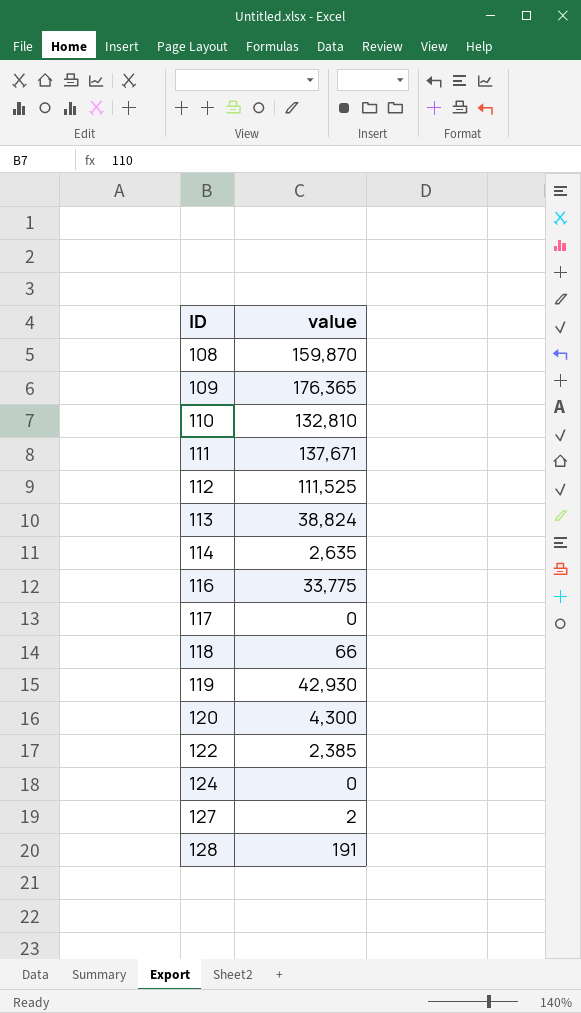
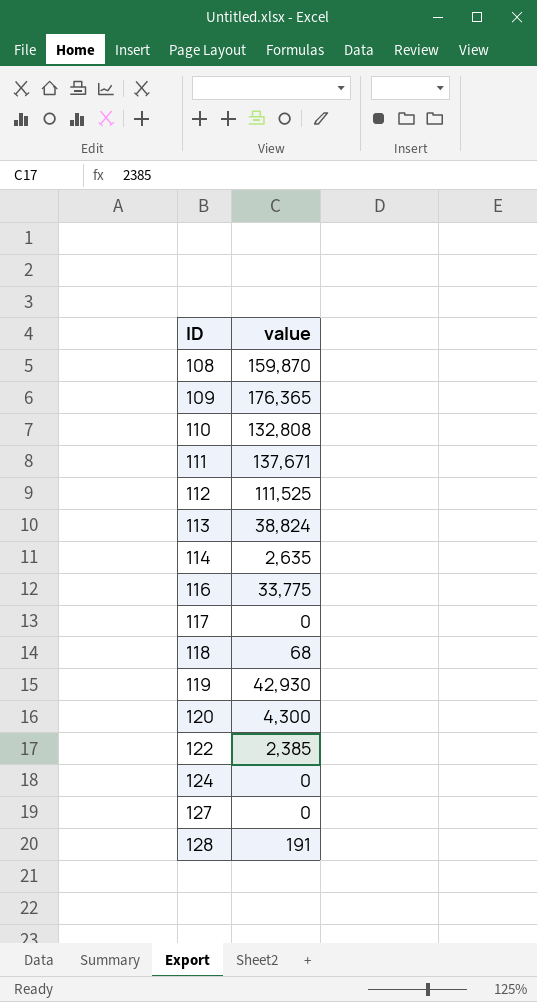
110 | value: 132,810 -> 132,808
118 | value: 66 -> 68
127 | value: 2 -> 0

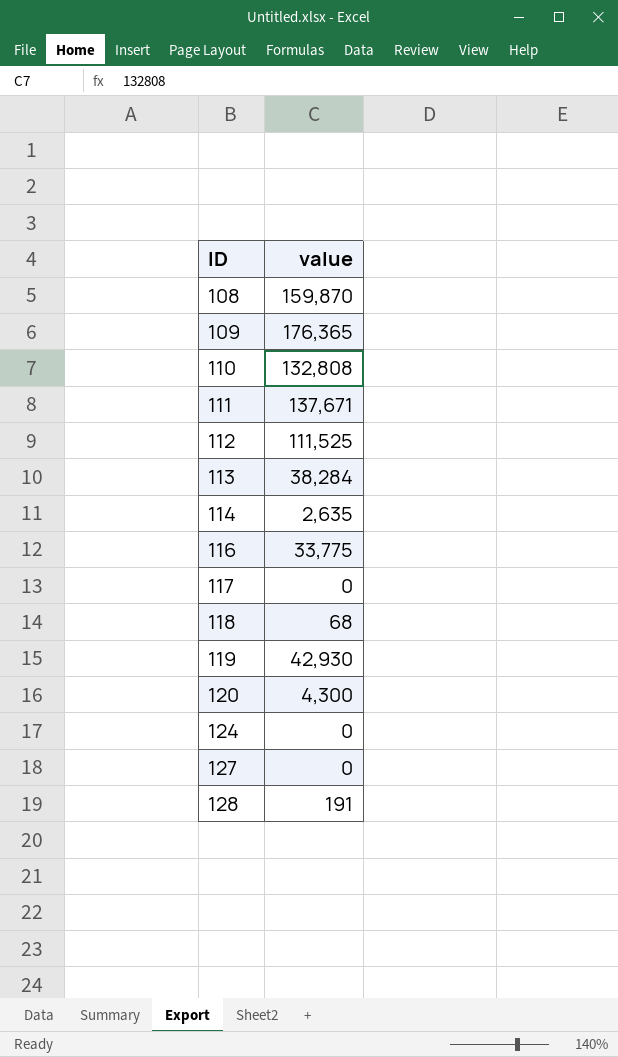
row 122: 2,385 -> none
113 | value: 38,824 -> 38,284

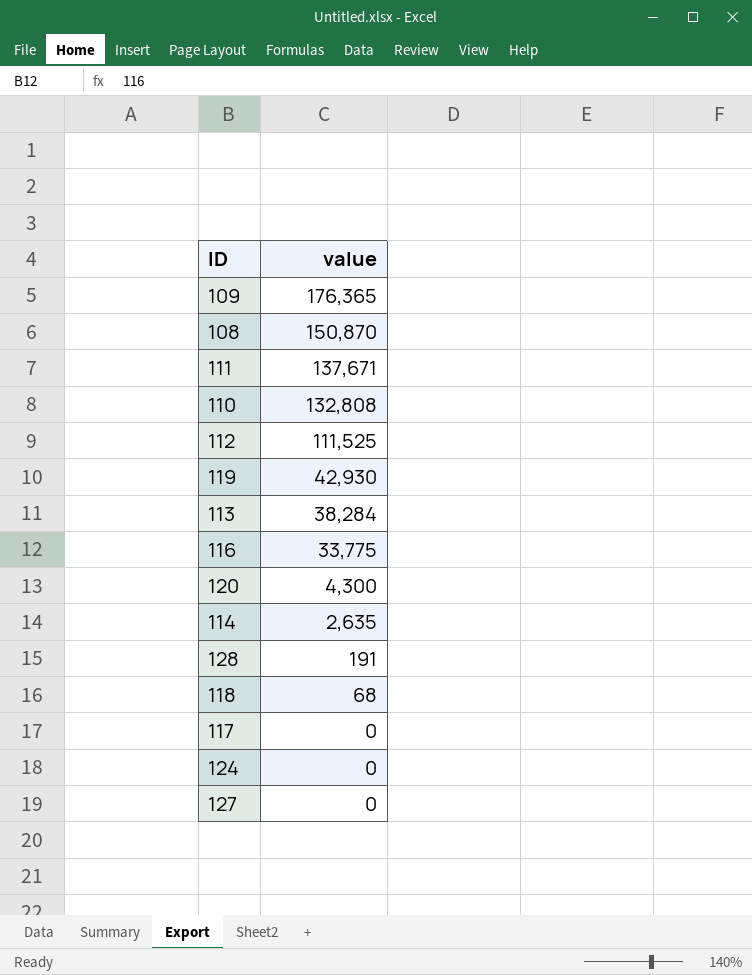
row order: ID ascending -> value descending
108 | value: 159,870 -> 150,870

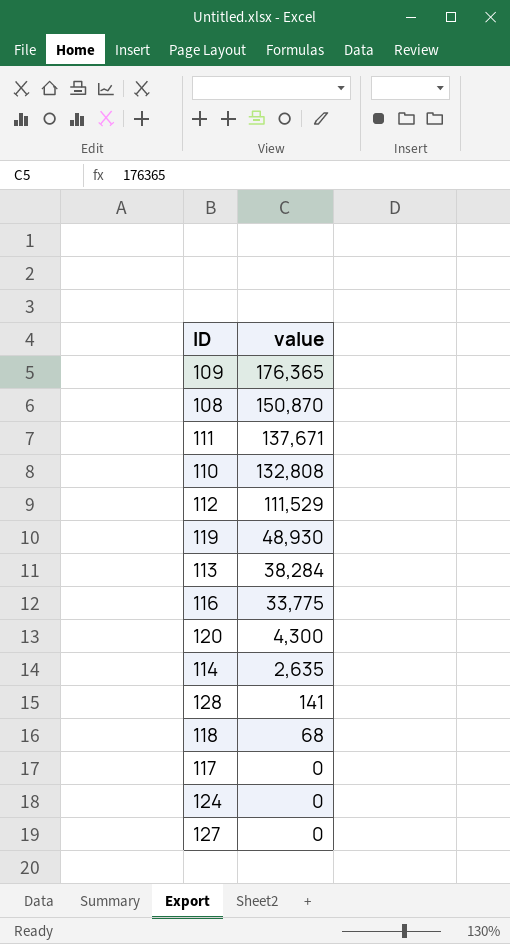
112 | value: 111,525 -> 111,529
119 | value: 42,930 -> 48,930
128 | value: 191 -> 141

